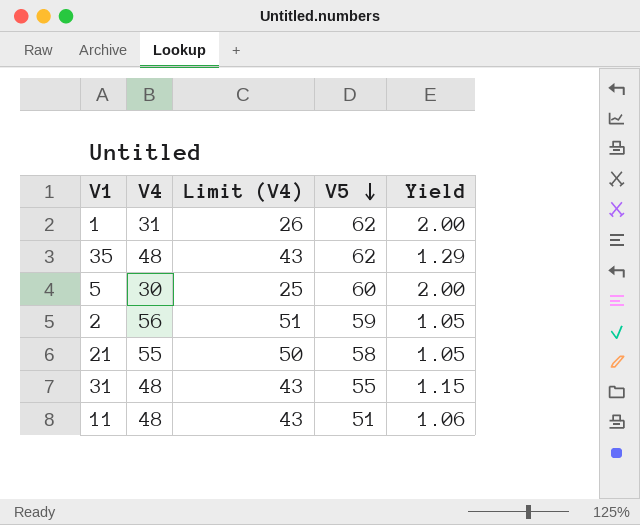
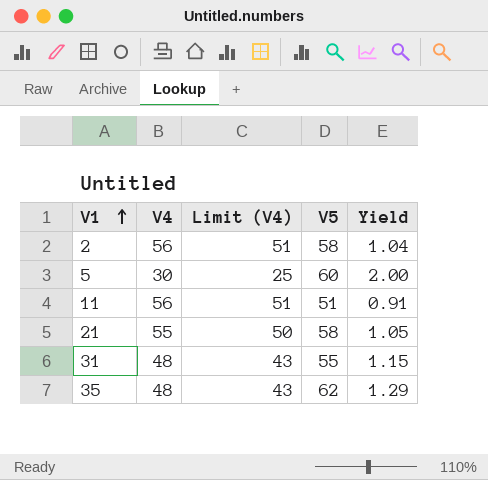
row order: V5 descending -> V1 ascending
row 1: 31 | 26 | 62 | 2.00 -> none
2 | V5: 59 -> 58
2 | Yield: 1.05 -> 1.04
11 | V4: 48 -> 56
11 | Limit (V4): 43 -> 51
11 | Yield: 1.06 -> 0.91

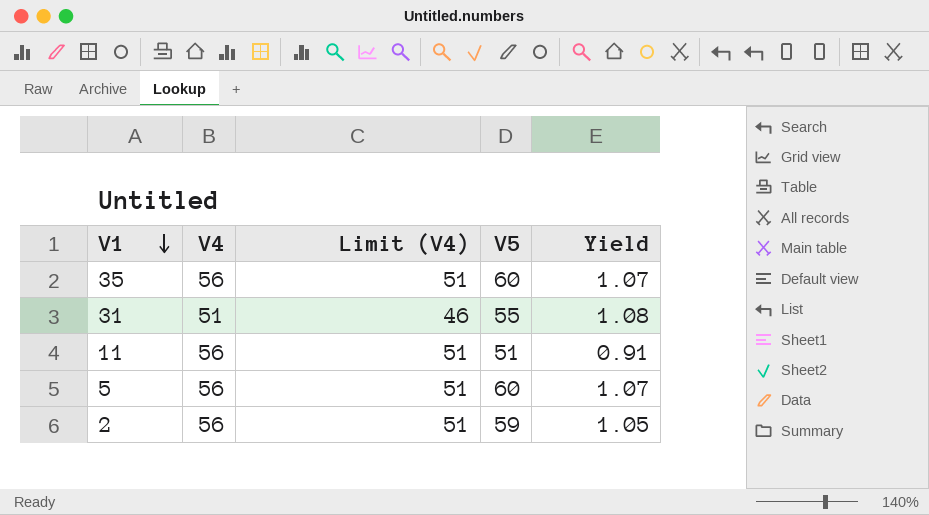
row order: V1 ascending -> V1 descending
row 21: 55 | 50 | 58 | 1.05 -> none
35 | V4: 48 -> 56
35 | Limit (V4): 43 -> 51
35 | V5: 62 -> 60
35 | Yield: 1.29 -> 1.07
31 | V4: 48 -> 51
31 | Limit (V4): 43 -> 46
31 | Yield: 1.15 -> 1.08
5 | V4: 30 -> 56
5 | Limit (V4): 25 -> 51
5 | Yield: 2.00 -> 1.07
2 | V5: 58 -> 59
2 | Yield: 1.04 -> 1.05

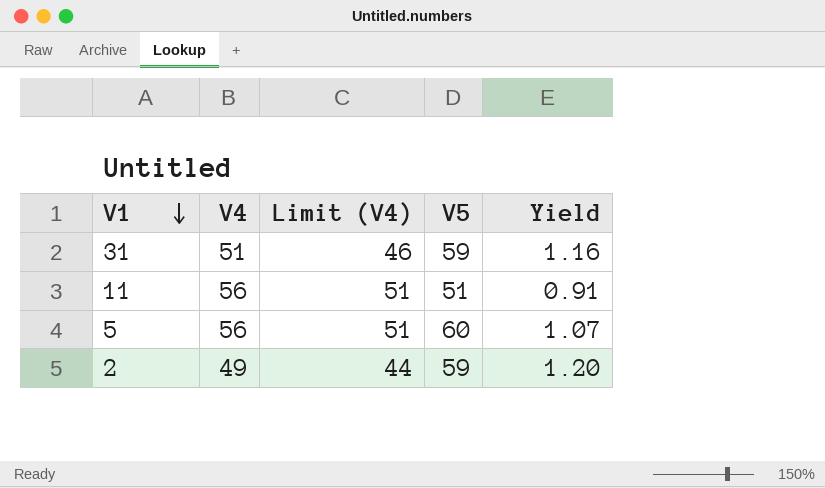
row 35: 56 | 51 | 60 | 1.07 -> none
31 | V5: 55 -> 59
31 | Yield: 1.08 -> 1.16
2 | V4: 56 -> 49
2 | Limit (V4): 51 -> 44
2 | Yield: 1.05 -> 1.20

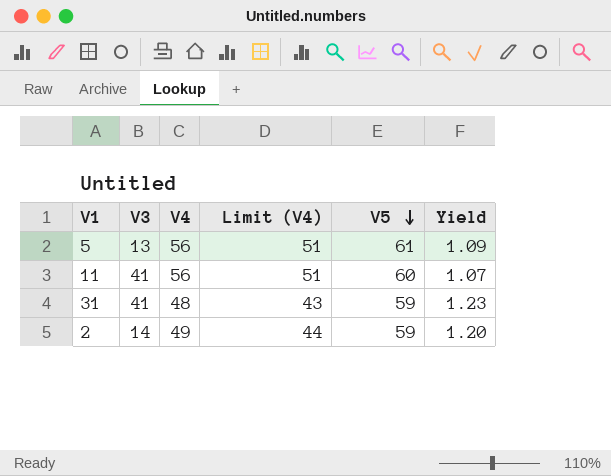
row order: V1 descending -> V5 descending
column V3 | position: none -> 2
5 | V5: 60 -> 61
5 | Yield: 1.07 -> 1.09
11 | V5: 51 -> 60
11 | Yield: 0.91 -> 1.07
31 | V4: 51 -> 48
31 | Limit (V4): 46 -> 43
31 | Yield: 1.16 -> 1.23

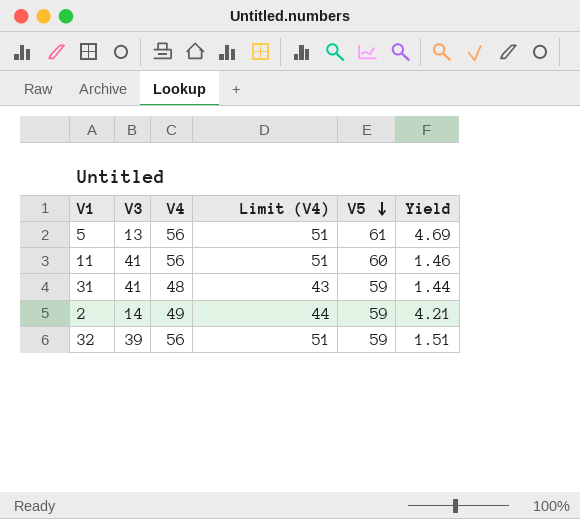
column Yield | formula: [V5] / [V4] -> [V5] / [V3]
row 32: none -> 39 | 56 | 51 | 59 | 1.51

